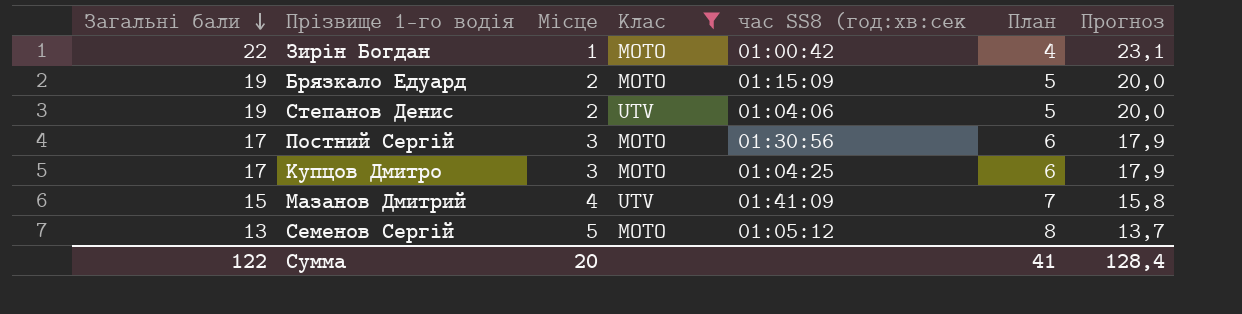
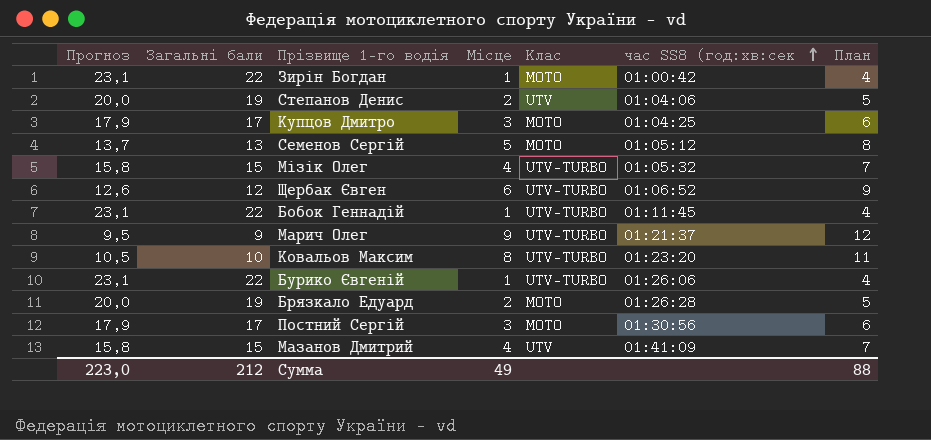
filter: Клас != UTV-TURBO -> none
row order: Загальні бали descending -> час SS8 (год:хв:сек ascending
column Прогноз | position: 7 -> 1
Брязкало Едуард | час SS8 (год:хв:сек: 01:15:09 -> 01:26:28
Сумма | Прогноз: 128,4 -> 223,0
Сумма | Загальні бали: 122 -> 212
Сумма | Місце: 20 -> 49
Сумма | План: 41 -> 88

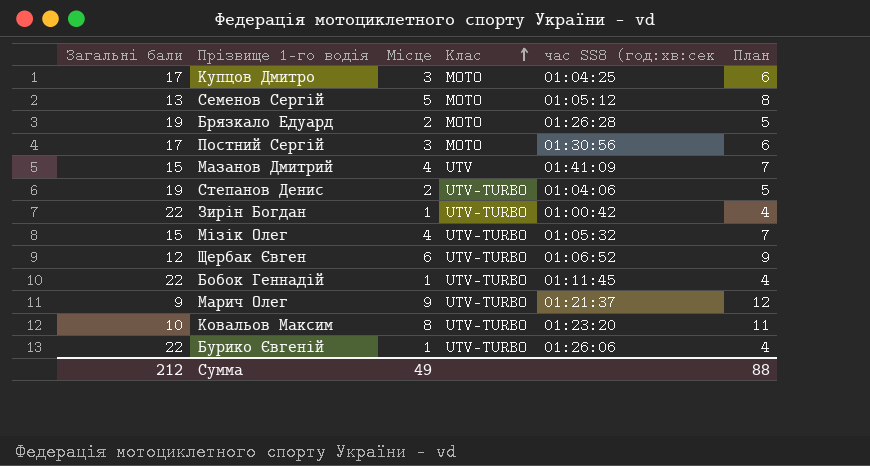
row order: час SS8 (год:хв:сек ascending -> Клас ascending
column Прогноз | formula: [Загальні бали] * 1,05 -> none
Степанов Денис | Клас: UTV -> UTV-TURBO
Зирін Богдан | Клас: MOTO -> UTV-TURBO

